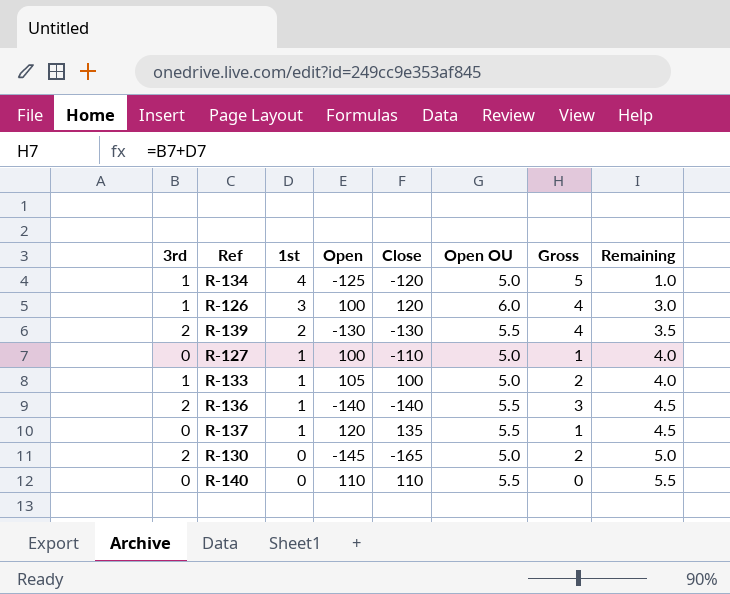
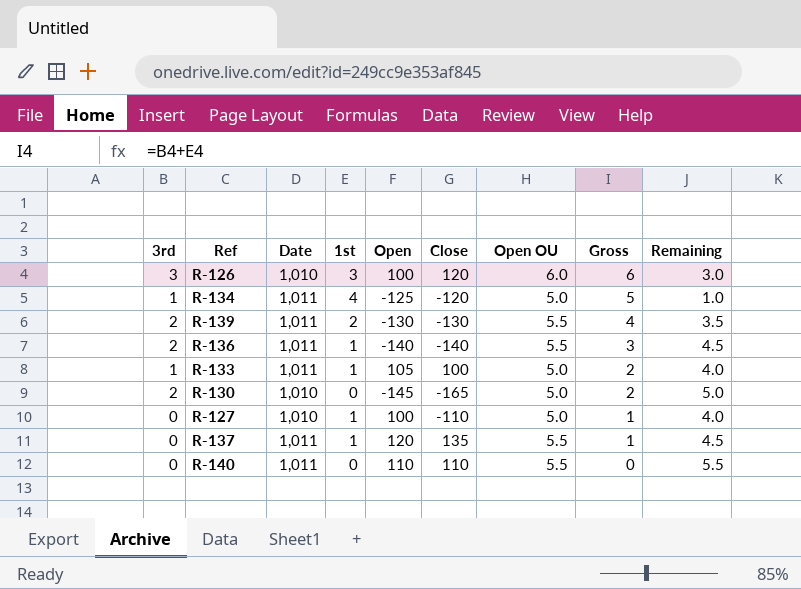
row order: 1st descending -> Gross descending
column Date | position: none -> 3
R-126 | 3rd: 1 -> 3
R-126 | Gross: 4 -> 6

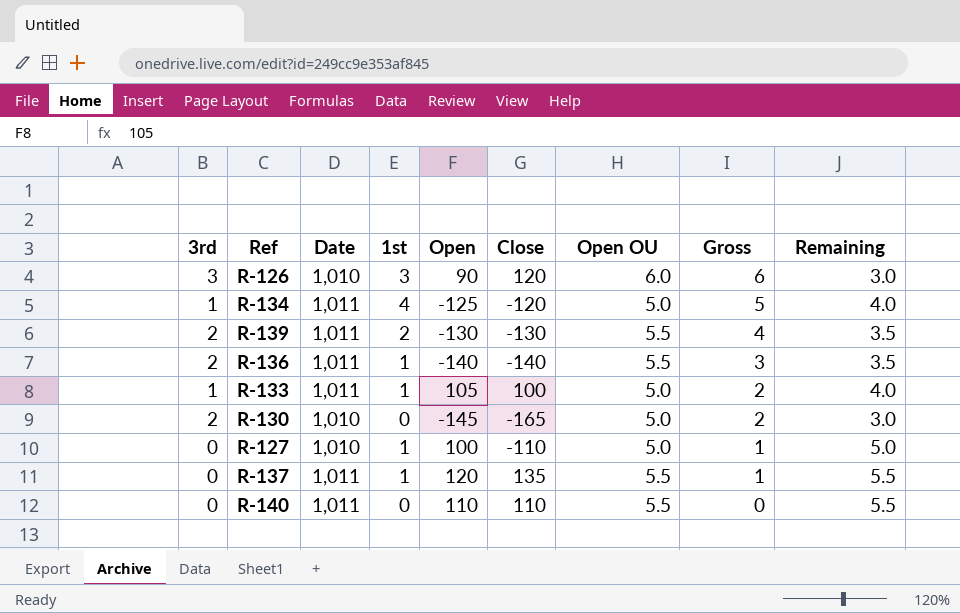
column Remaining | formula: [Open OU] - [1st] -> [Open OU] - [3rd]
R-126 | Open: 100 -> 90

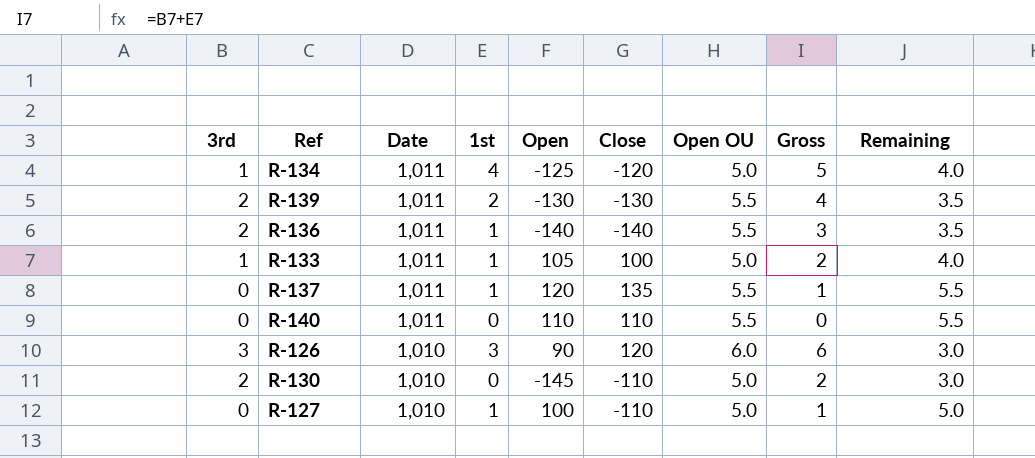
row order: Gross descending -> Date descending
R-130 | Close: -165 -> -110

